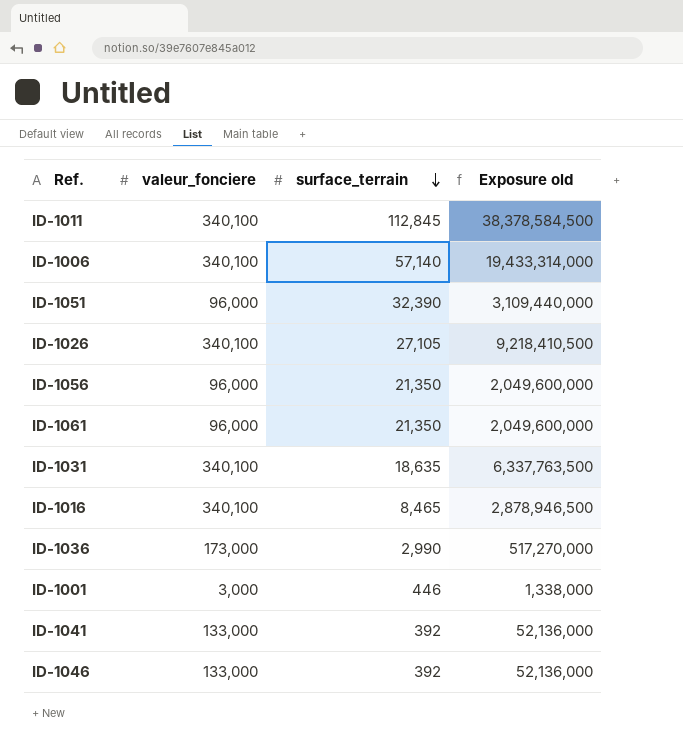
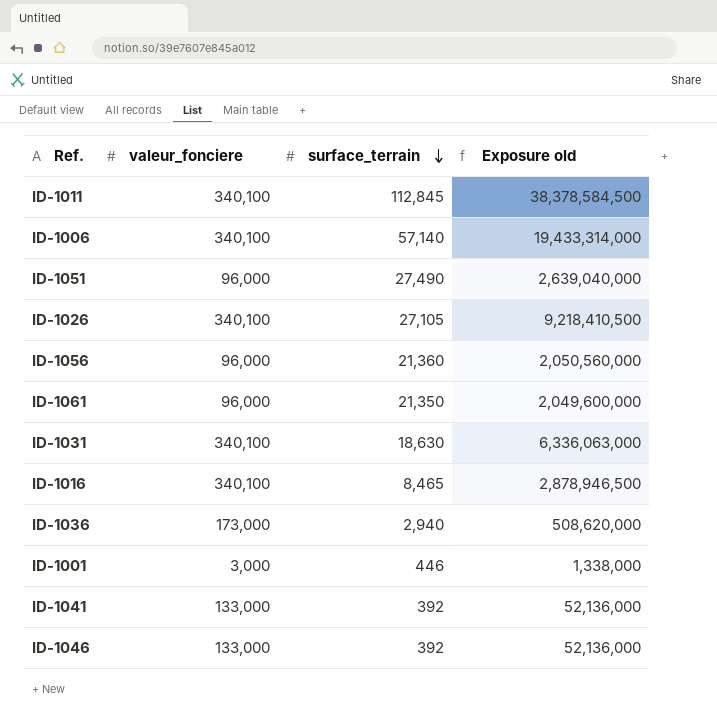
ID-1051 | surface_terrain: 32,390 -> 27,490
ID-1051 | Exposure old: 3,109,440,000 -> 2,639,040,000
ID-1056 | surface_terrain: 21,350 -> 21,360
ID-1056 | Exposure old: 2,049,600,000 -> 2,050,560,000
ID-1031 | surface_terrain: 18,635 -> 18,630
ID-1031 | Exposure old: 6,337,763,500 -> 6,336,063,000
ID-1036 | surface_terrain: 2,990 -> 2,940
ID-1036 | Exposure old: 517,270,000 -> 508,620,000

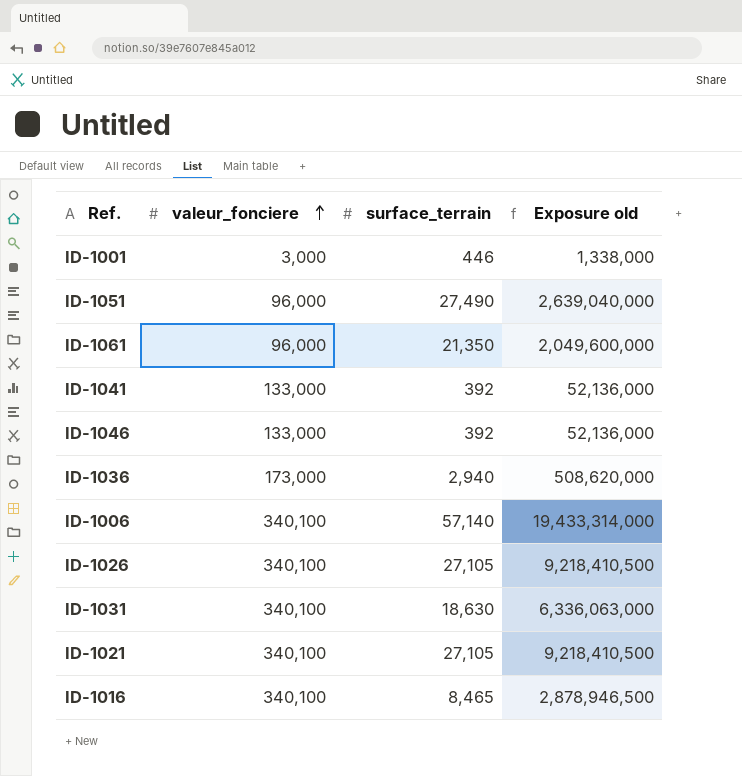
row order: surface_terrain descending -> valeur_fonciere ascending
row ID-1011: 340,100 | 112,845 | 38,378,584,500 -> none
row ID-1056: 96,000 | 21,360 | 2,050,560,000 -> none
row ID-1021: none -> 340,100 | 27,105 | 9,218,410,500

